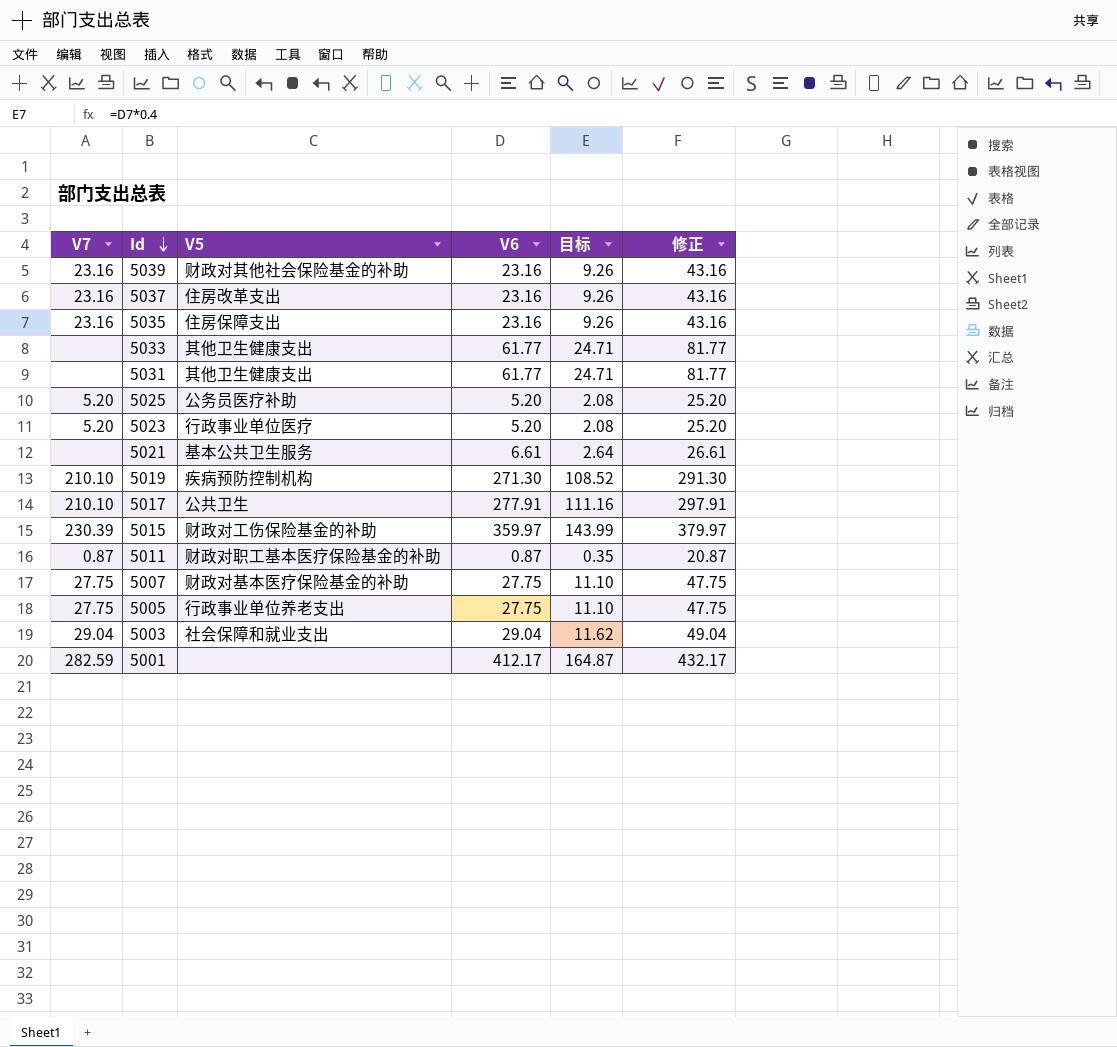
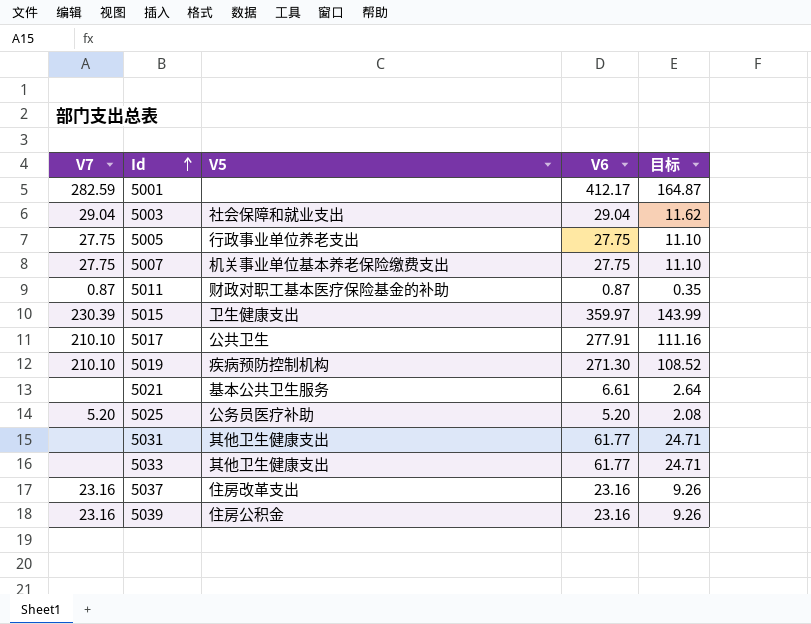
row order: Id descending -> Id ascending
column 修正 | formula: [V6] + 20 -> none
row 5035: 23.16 | 住房保障支出 | 23.16 | 9.26 | 43.16 -> none
row 5023: 5.20 | 行政事业单位医疗 | 5.20 | 2.08 | 25.20 -> none
5007 | V5: 财政对基本医疗保险基金的补助 -> 机关事业单位基本养老保险缴费支出
5015 | V5: 财政对工伤保险基金的补助 -> 卫生健康支出
5039 | V5: 财政对其他社会保险基金的补助 -> 住房公积金

